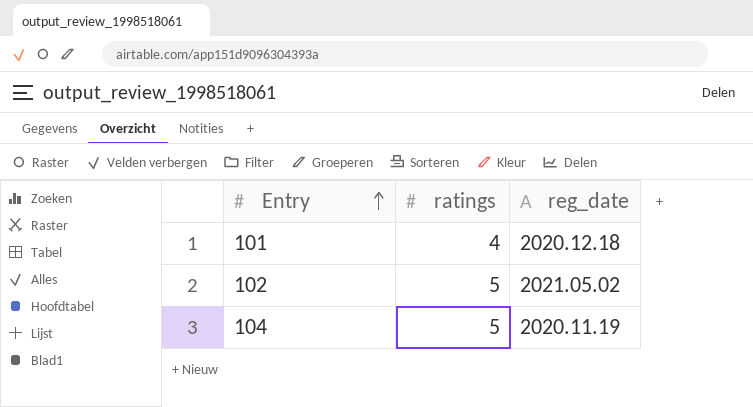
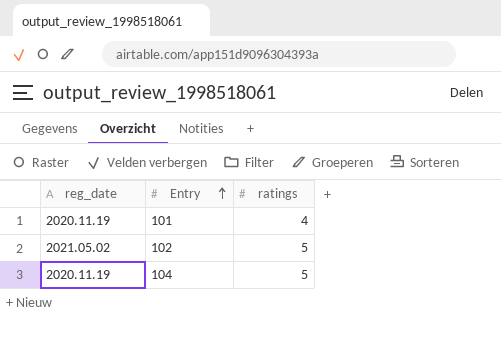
column reg_date | position: 3 -> 1
101 | reg_date: 2020.12.18 -> 2020.11.19

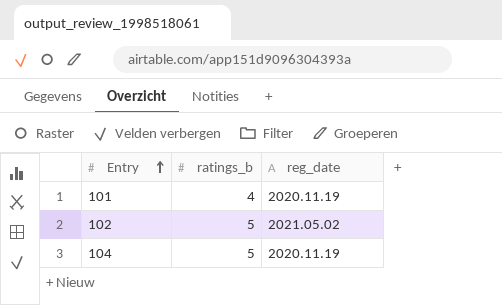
column name: ratings -> ratings_b
column reg_date | position: 1 -> 3

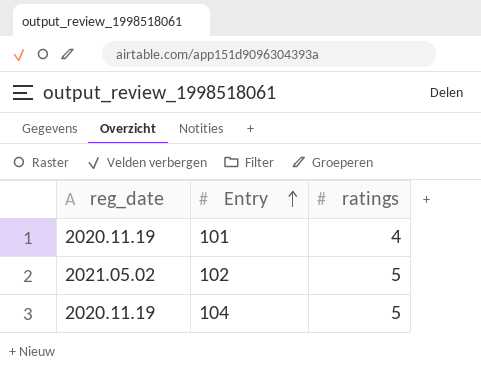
column reg_date | position: 3 -> 1
column name: ratings_b -> ratings

